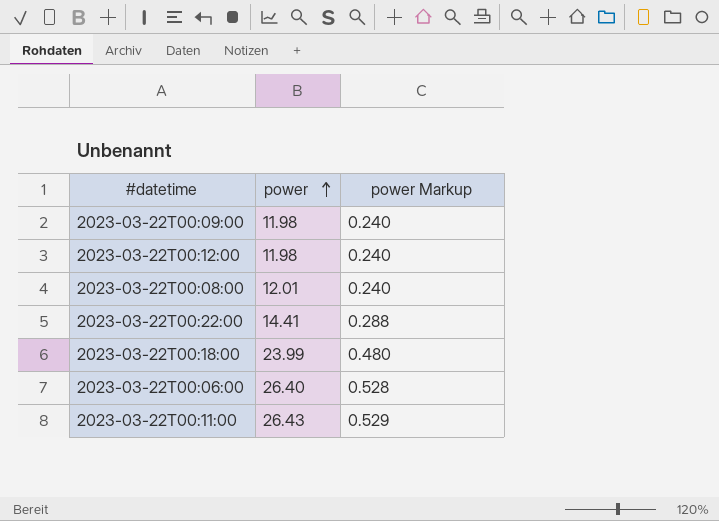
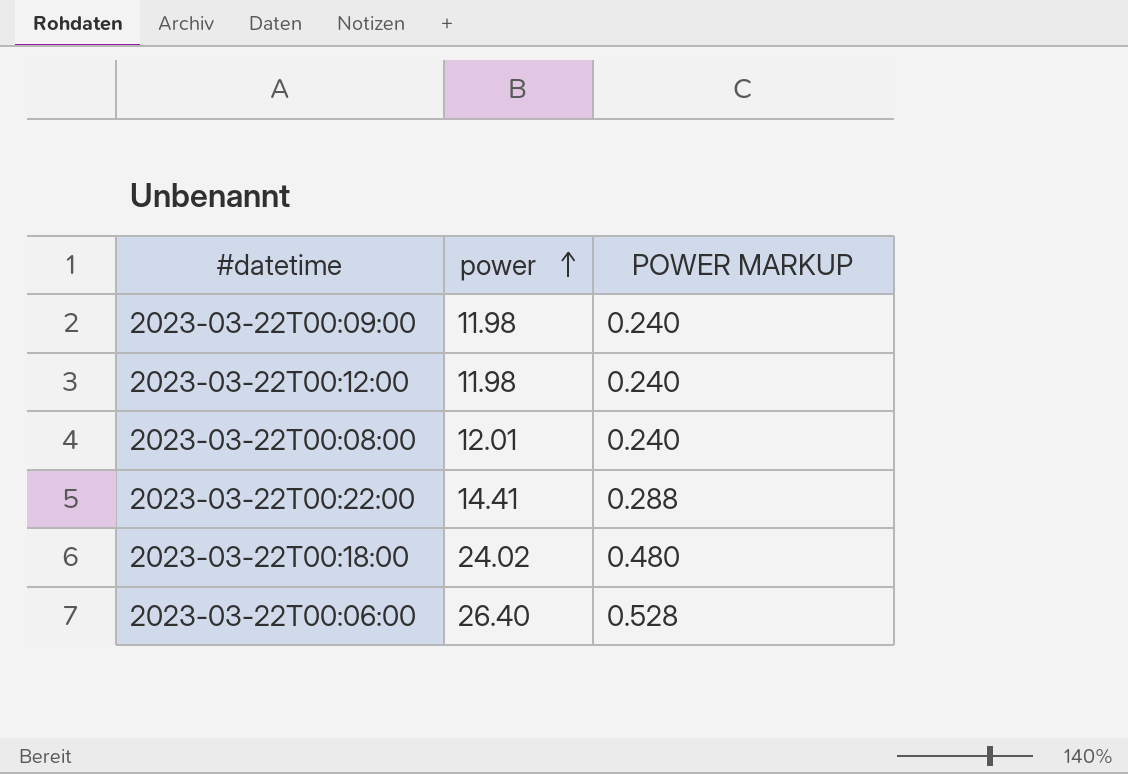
column name: power Markup -> POWER MARKUP
row 2023-03-22T00:11:00: 26.43 | 0.529 -> none
2023-03-22T00:18:00 | power: 23.99 -> 24.02

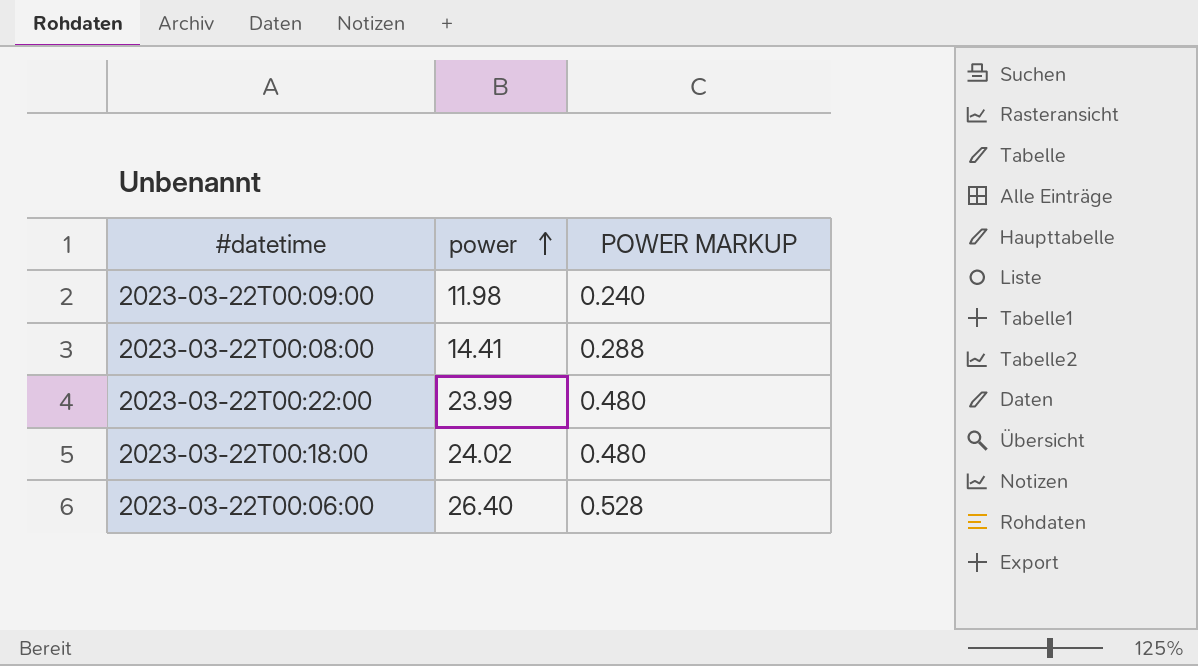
row 2023-03-22T00:12:00: 11.98 | 0.240 -> none
2023-03-22T00:08:00 | power: 12.01 -> 14.41
2023-03-22T00:08:00 | POWER MARKUP: 0.240 -> 0.288
2023-03-22T00:22:00 | power: 14.41 -> 23.99
2023-03-22T00:22:00 | POWER MARKUP: 0.288 -> 0.480

